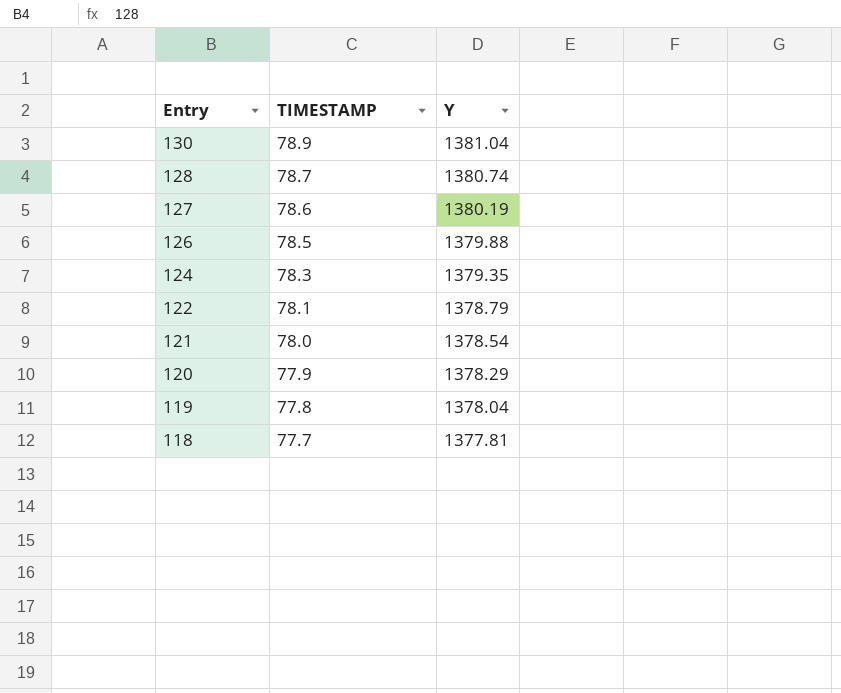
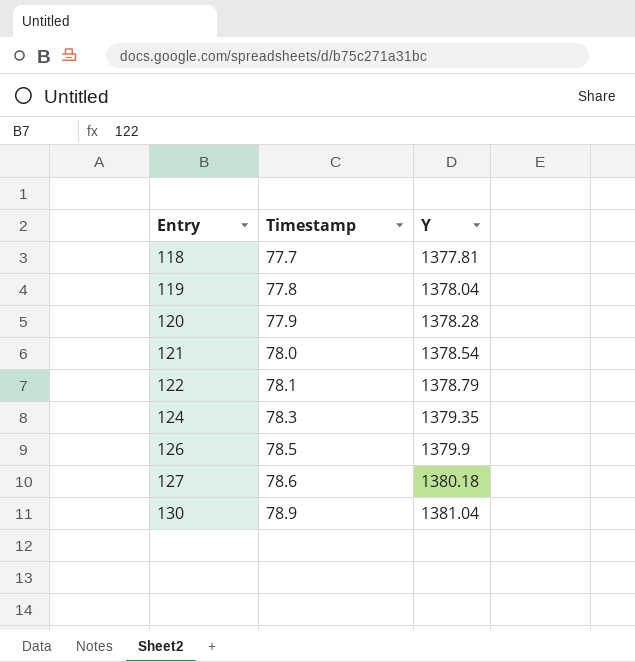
row order: Entry descending -> Entry ascending
column name: TIMESTAMP -> Timestamp
row 128: 78.7 | 1380.74 -> none
120 | Y: 1378.29 -> 1378.28
126 | Y: 1379.88 -> 1379.9
127 | Y: 1380.19 -> 1380.18

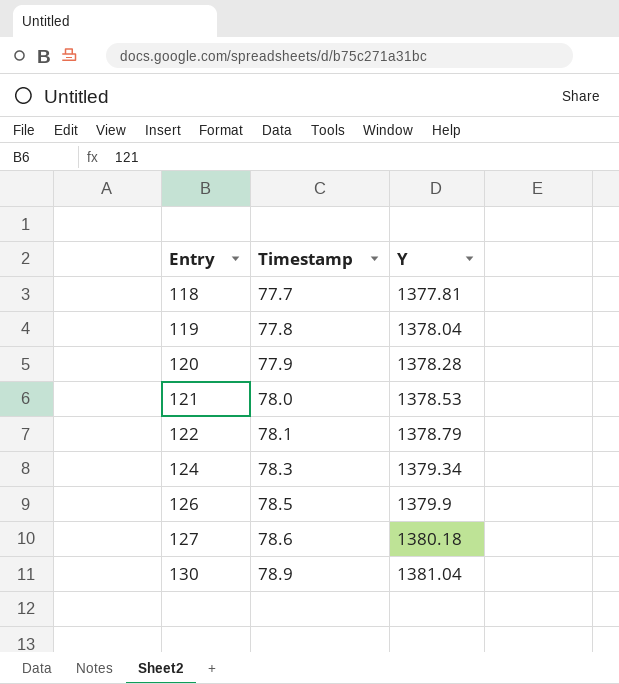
121 | Y: 1378.54 -> 1378.53
124 | Y: 1379.35 -> 1379.34

